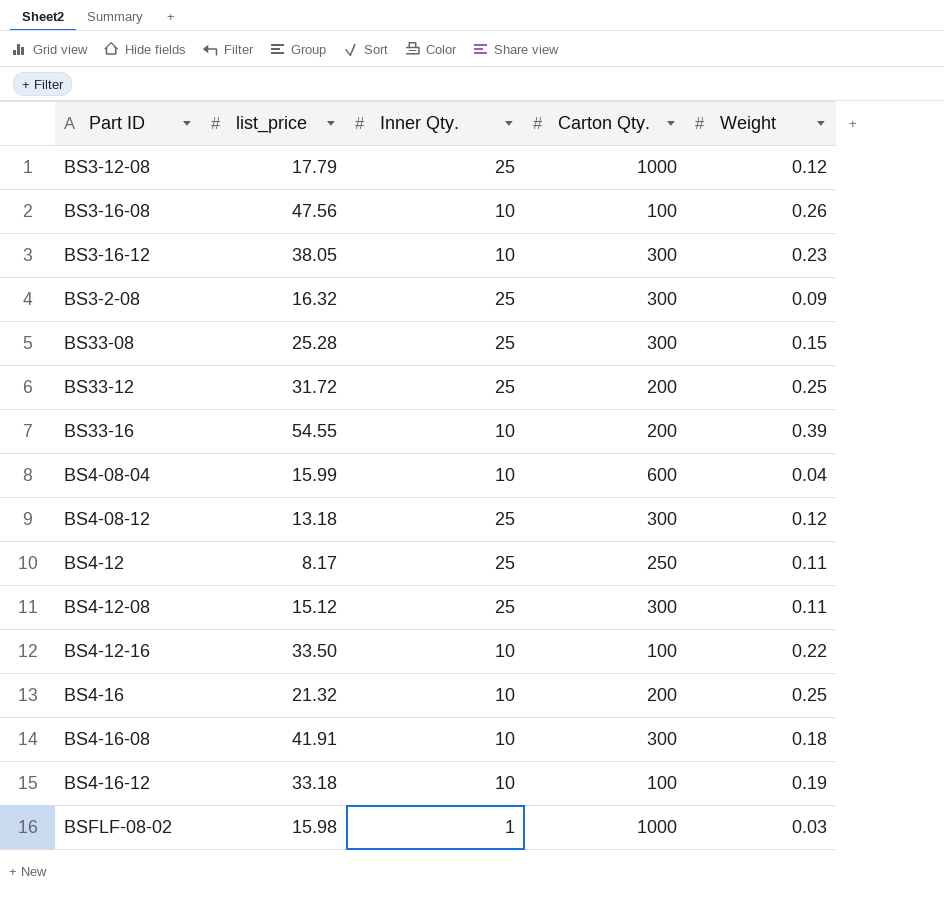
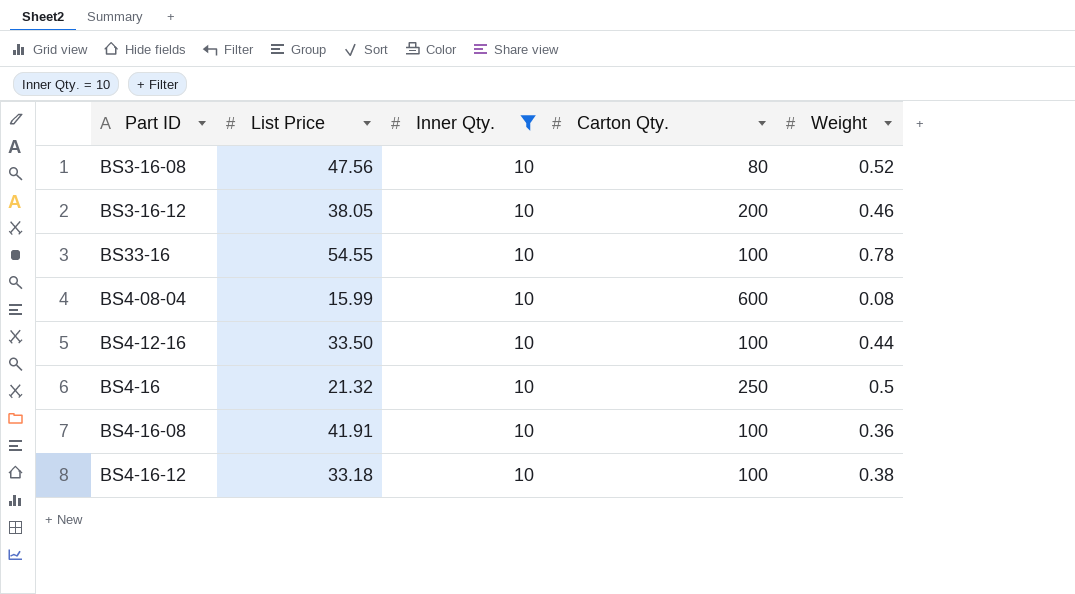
filter: none -> Inner Qty. = 10
column name: list_price -> List Price
BS3-16-08 | Carton Qty.: 100 -> 80
BS3-16-08 | Weight: 0.26 -> 0.52
BS3-16-12 | Carton Qty.: 300 -> 200
BS3-16-12 | Weight: 0.23 -> 0.46
BS33-16 | Carton Qty.: 200 -> 100
BS33-16 | Weight: 0.39 -> 0.78
BS4-08-04 | Weight: 0.04 -> 0.08
BS4-12-16 | Weight: 0.22 -> 0.44
BS4-16 | Carton Qty.: 200 -> 250
BS4-16 | Weight: 0.25 -> 0.5
BS4-16-08 | Carton Qty.: 300 -> 100
BS4-16-08 | Weight: 0.18 -> 0.36
BS4-16-12 | Weight: 0.19 -> 0.38

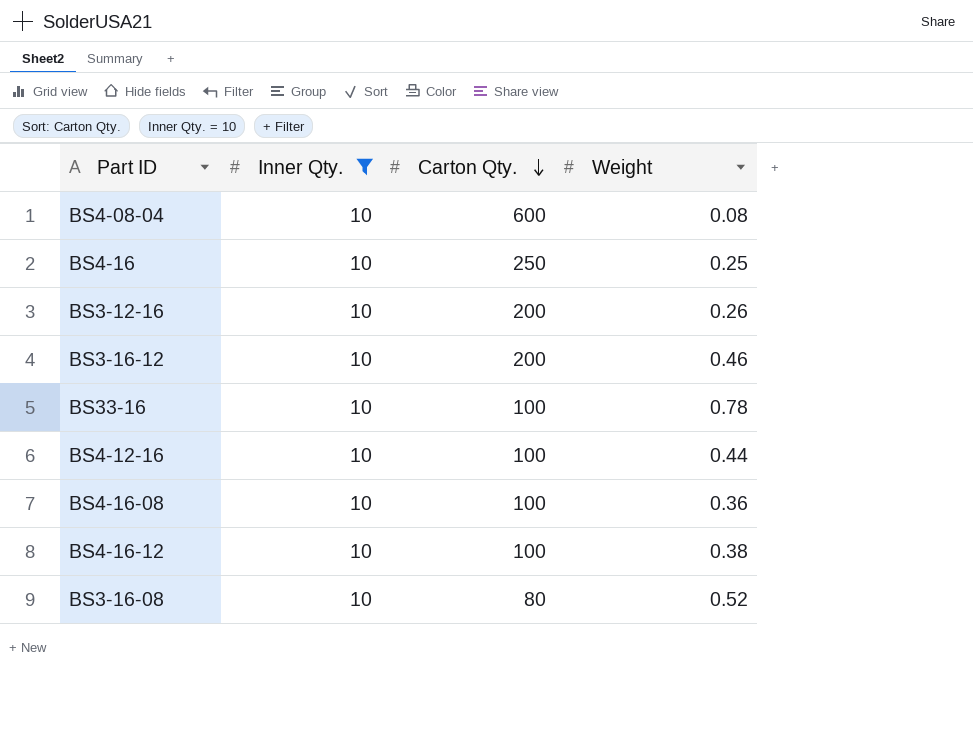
row order: none -> Carton Qty. descending
column List Price | position: 2 -> none
BS4-16 | Weight: 0.5 -> 0.25
row BS3-12-16: none -> 10 | 200 | 0.26

